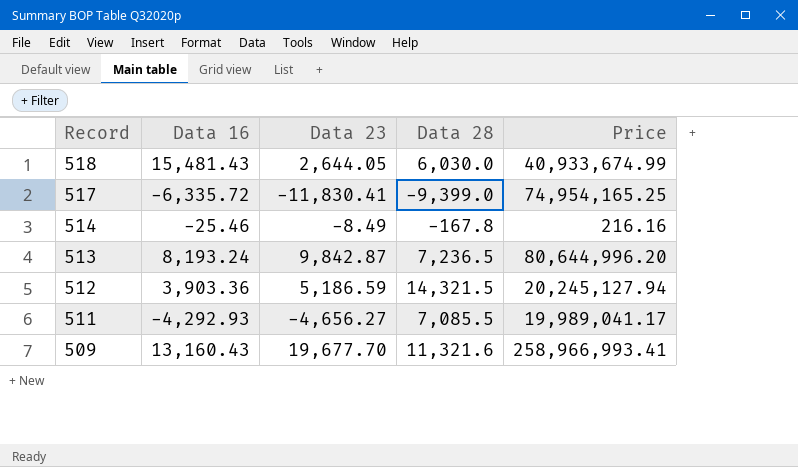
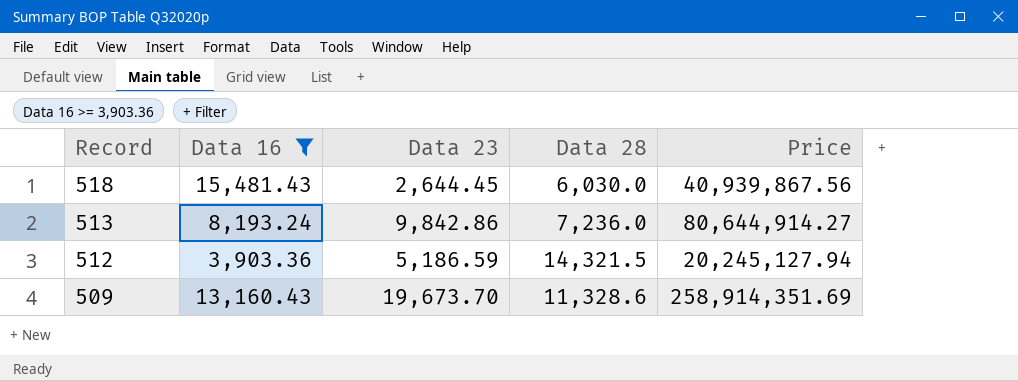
filter: none -> Data 16 >= 3,903.36
518 | Data 23: 2,644.05 -> 2,644.45
518 | Price: 40,933,674.99 -> 40,939,867.56
513 | Data 23: 9,842.87 -> 9,842.86
513 | Data 28: 7,236.5 -> 7,236.0
513 | Price: 80,644,996.20 -> 80,644,914.27
509 | Data 23: 19,677.70 -> 19,673.70
509 | Data 28: 11,321.6 -> 11,328.6
509 | Price: 258,966,993.41 -> 258,914,351.69

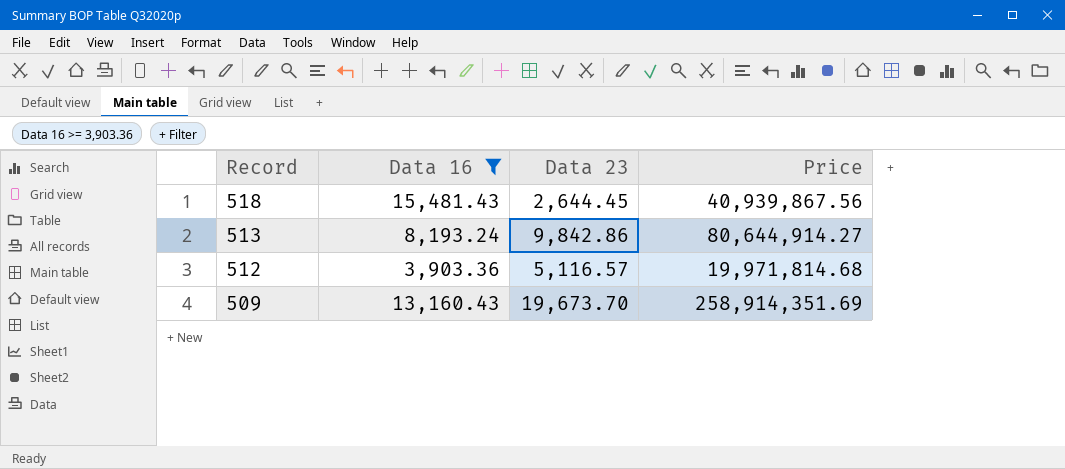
column Data 28 | position: 4 -> none
512 | Data 23: 5,186.59 -> 5,116.57
512 | Price: 20,245,127.94 -> 19,971,814.68

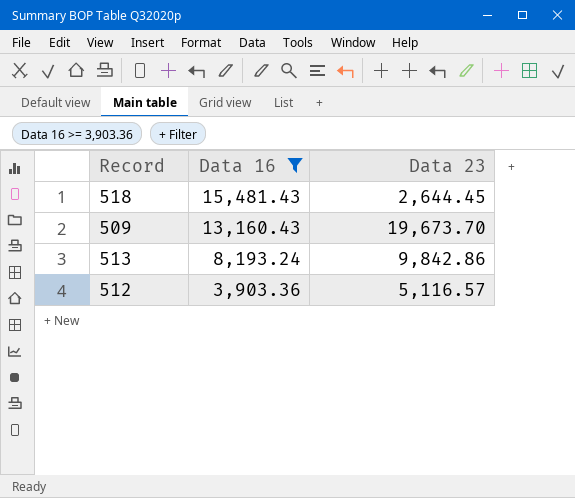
row order: Record descending -> Data 16 descending
column Price | formula: [Data 16] * [Data 23] -> none

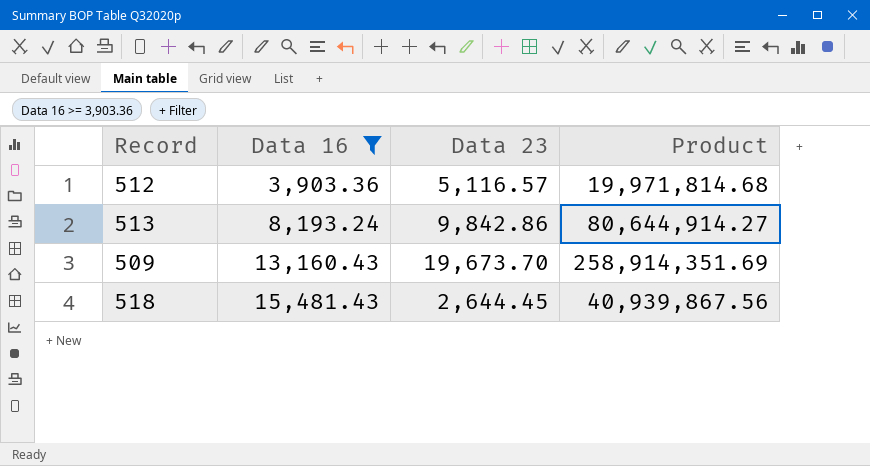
row order: Data 16 descending -> Data 16 ascending
column Product | formula: none -> [Data 16] * [Data 23]

